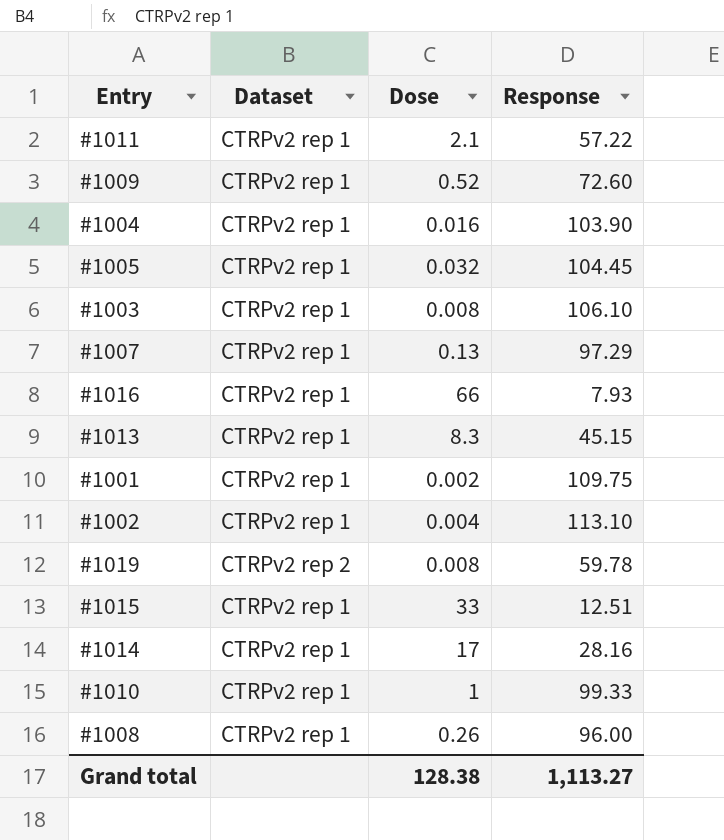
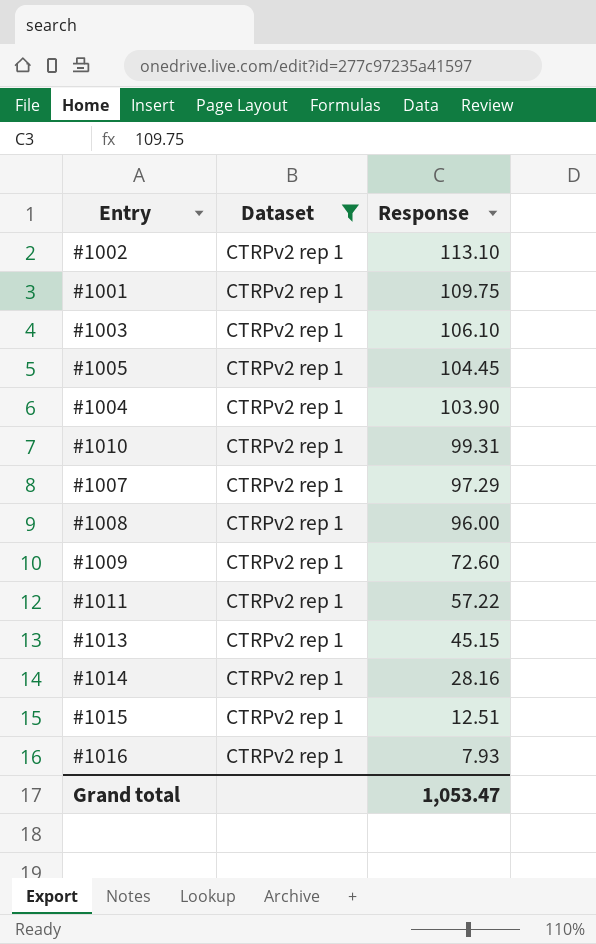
filter: none -> Dataset = CTRPv2 rep 1
row order: none -> Response descending
column Dose | position: 3 -> none
#1010 | Response: 99.33 -> 99.31
Grand total | Response: 1,113.27 -> 1,053.47

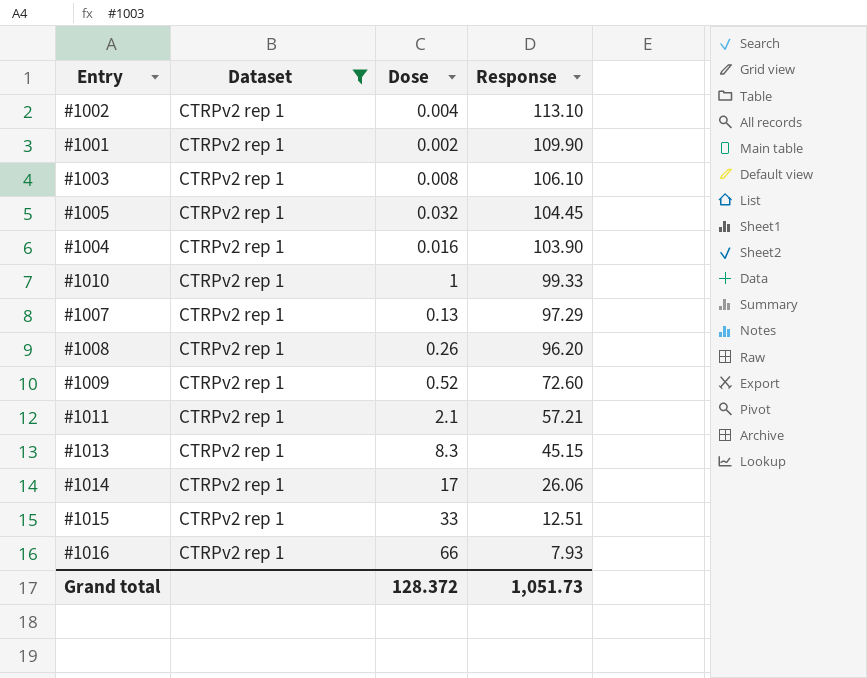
column Dose | position: none -> 3
#1001 | Response: 109.75 -> 109.90
#1010 | Response: 99.31 -> 99.33
#1008 | Response: 96.00 -> 96.20
#1011 | Response: 57.22 -> 57.21
#1014 | Response: 28.16 -> 26.06
Grand total | Response: 1,053.47 -> 1,051.73

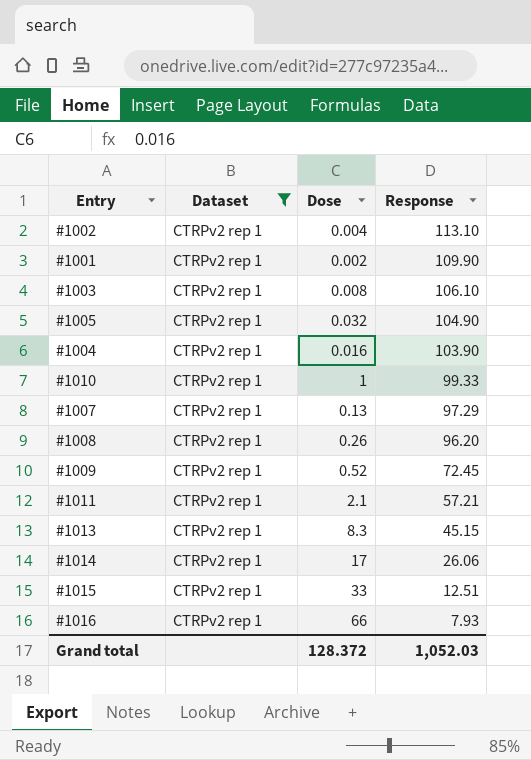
#1005 | Response: 104.45 -> 104.90
#1009 | Response: 72.60 -> 72.45
Grand total | Response: 1,051.73 -> 1,052.03

